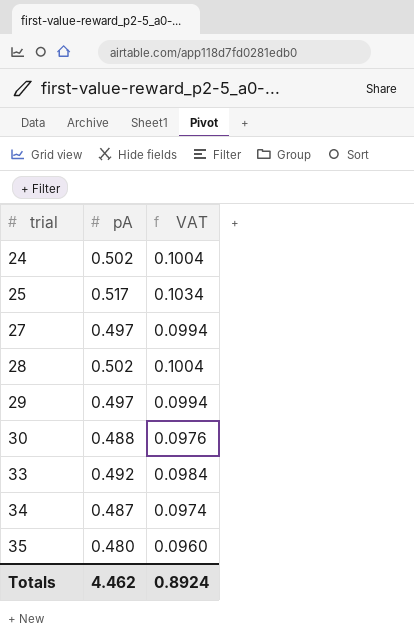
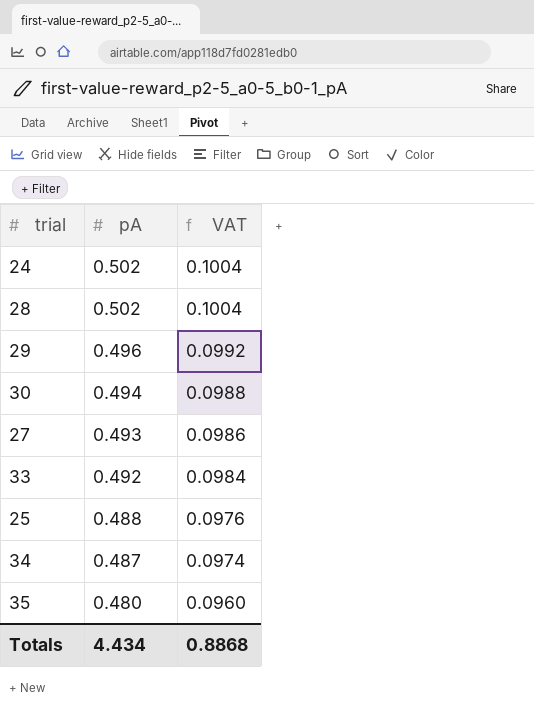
row order: trial ascending -> pA descending
29 | pA: 0.497 -> 0.496
29 | VAT: 0.0994 -> 0.0992
30 | pA: 0.488 -> 0.494
30 | VAT: 0.0976 -> 0.0988
27 | pA: 0.497 -> 0.493
27 | VAT: 0.0994 -> 0.0986
25 | pA: 0.517 -> 0.488
25 | VAT: 0.1034 -> 0.0976
Totals | pA: 4.462 -> 4.434
Totals | VAT: 0.8924 -> 0.8868

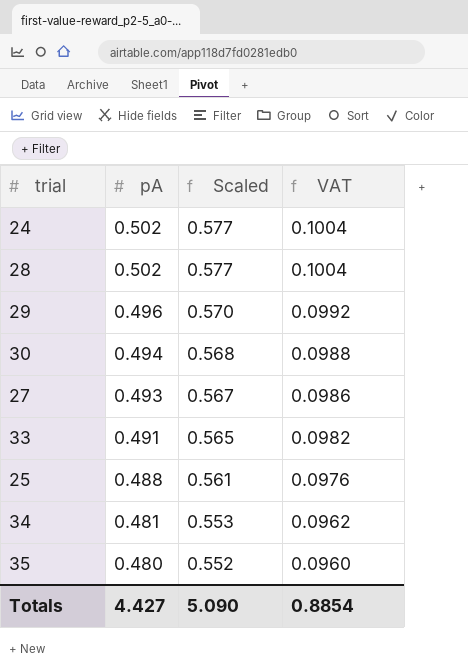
column Scaled | formula: none -> [pA] * 1.15
33 | pA: 0.492 -> 0.491
33 | VAT: 0.0984 -> 0.0982
34 | pA: 0.487 -> 0.481
34 | VAT: 0.0974 -> 0.0962
Totals | pA: 4.434 -> 4.427
Totals | VAT: 0.8868 -> 0.8854

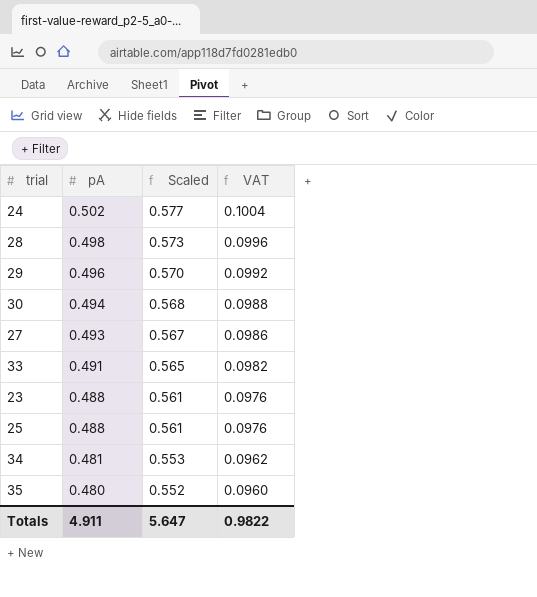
28 | pA: 0.502 -> 0.498
28 | Scaled: 0.577 -> 0.573
28 | VAT: 0.1004 -> 0.0996
row 23: none -> 0.488 | 0.561 | 0.0976
Totals | pA: 4.427 -> 4.911
Totals | Scaled: 5.090 -> 5.647
Totals | VAT: 0.8854 -> 0.9822

